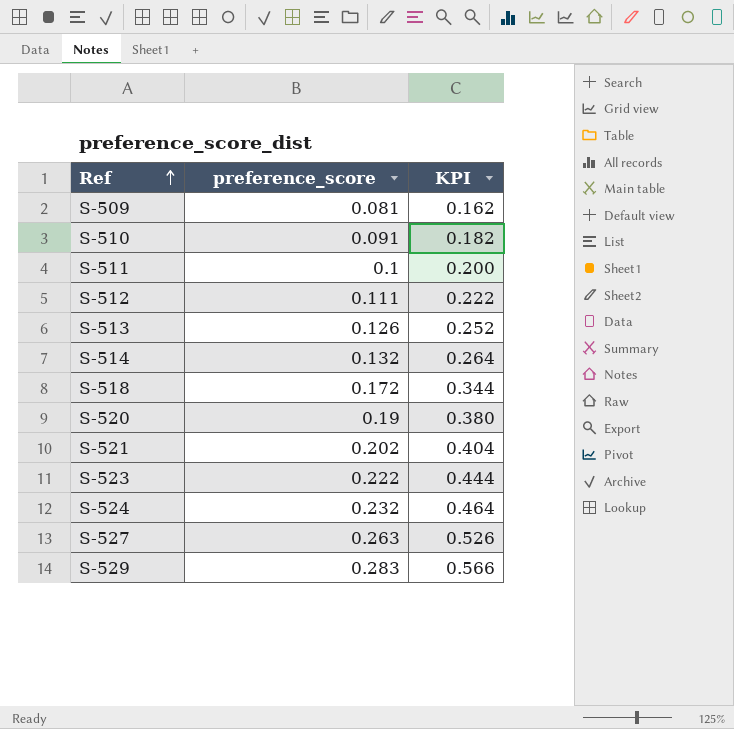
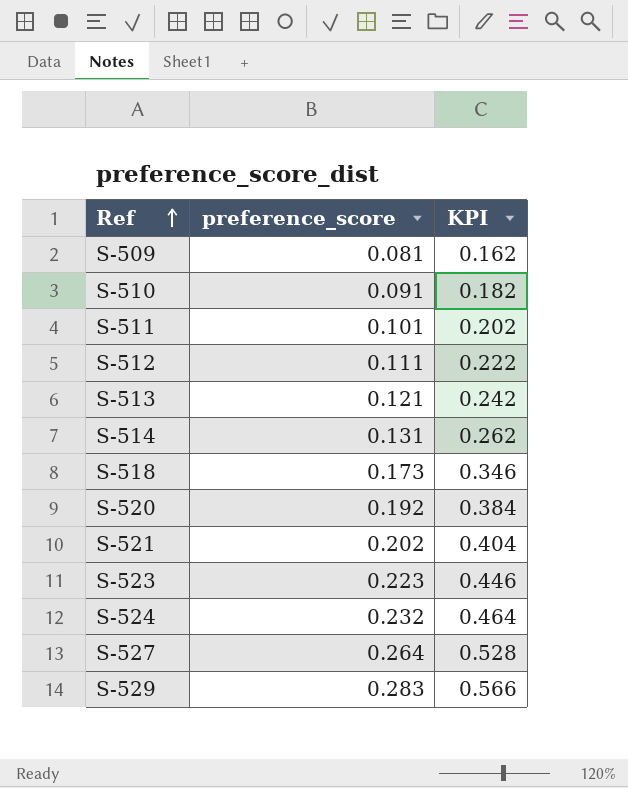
S-511 | preference_score: 0.1 -> 0.101
S-511 | KPI: 0.200 -> 0.202
S-513 | preference_score: 0.126 -> 0.121
S-513 | KPI: 0.252 -> 0.242
S-514 | preference_score: 0.132 -> 0.131
S-514 | KPI: 0.264 -> 0.262
S-518 | preference_score: 0.172 -> 0.173
S-518 | KPI: 0.344 -> 0.346
S-520 | preference_score: 0.19 -> 0.192
S-520 | KPI: 0.380 -> 0.384
S-523 | preference_score: 0.222 -> 0.223
S-523 | KPI: 0.444 -> 0.446
S-527 | preference_score: 0.263 -> 0.264
S-527 | KPI: 0.526 -> 0.528

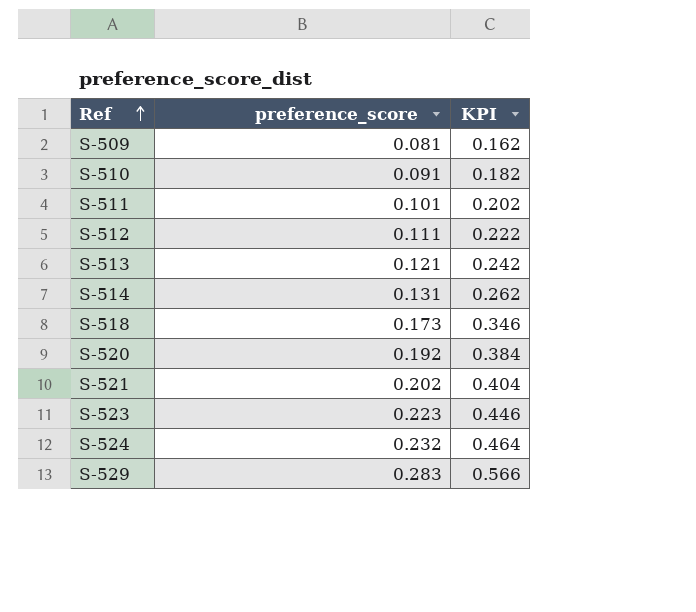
row S-527: 0.264 | 0.528 -> none

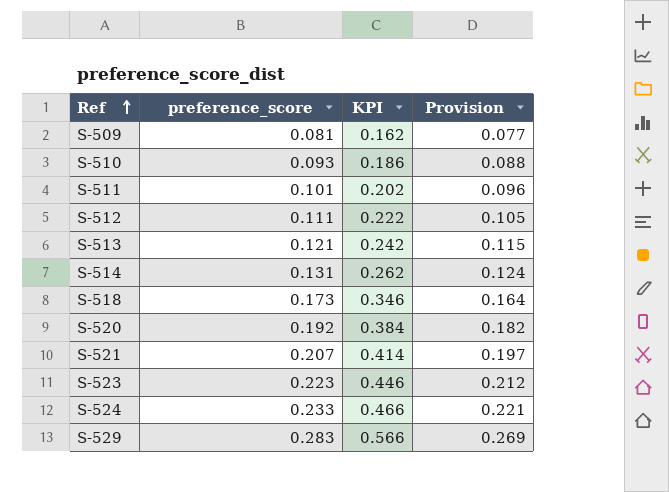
column Provision | formula: none -> [preference_score] * 0.95
S-510 | preference_score: 0.091 -> 0.093
S-510 | KPI: 0.182 -> 0.186
S-521 | preference_score: 0.202 -> 0.207
S-521 | KPI: 0.404 -> 0.414
S-524 | preference_score: 0.232 -> 0.233
S-524 | KPI: 0.464 -> 0.466

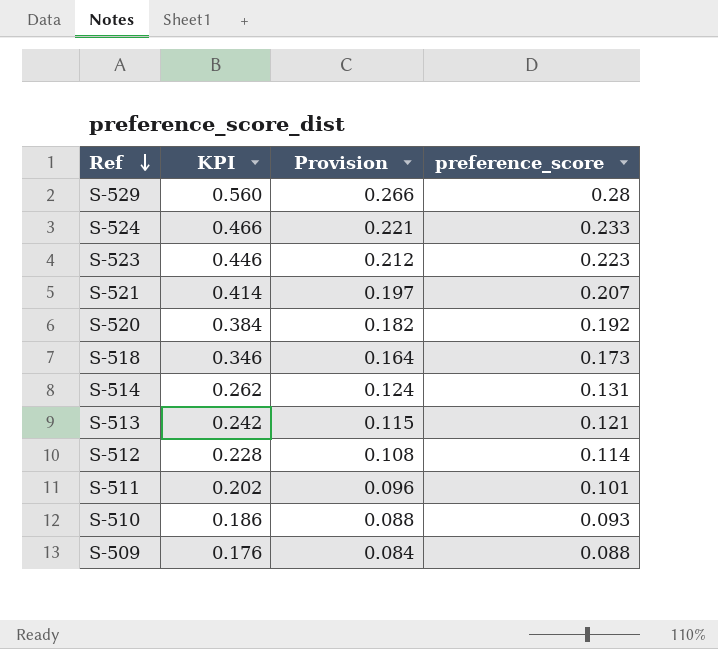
row order: Ref ascending -> Ref descending
column preference_score | position: 2 -> 4
S-529 | KPI: 0.566 -> 0.560
S-529 | Provision: 0.269 -> 0.266
S-529 | preference_score: 0.283 -> 0.28
S-512 | KPI: 0.222 -> 0.228
S-512 | Provision: 0.105 -> 0.108
S-512 | preference_score: 0.111 -> 0.114
S-509 | KPI: 0.162 -> 0.176
S-509 | Provision: 0.077 -> 0.084
S-509 | preference_score: 0.081 -> 0.088

